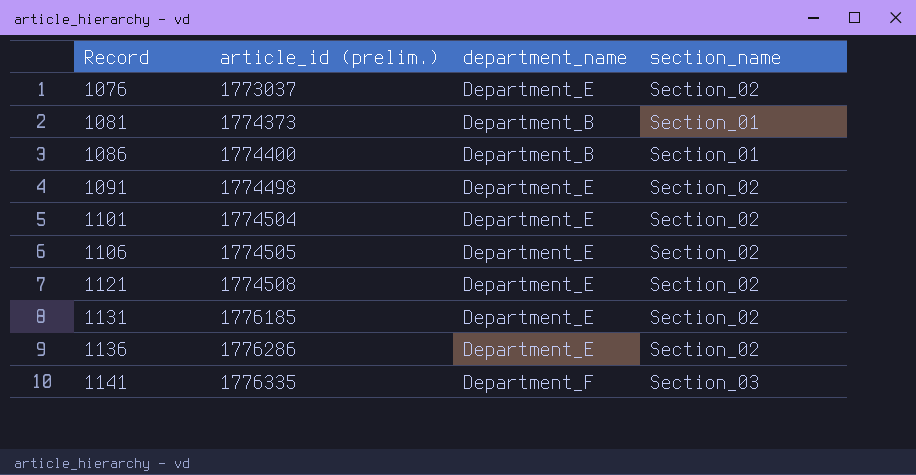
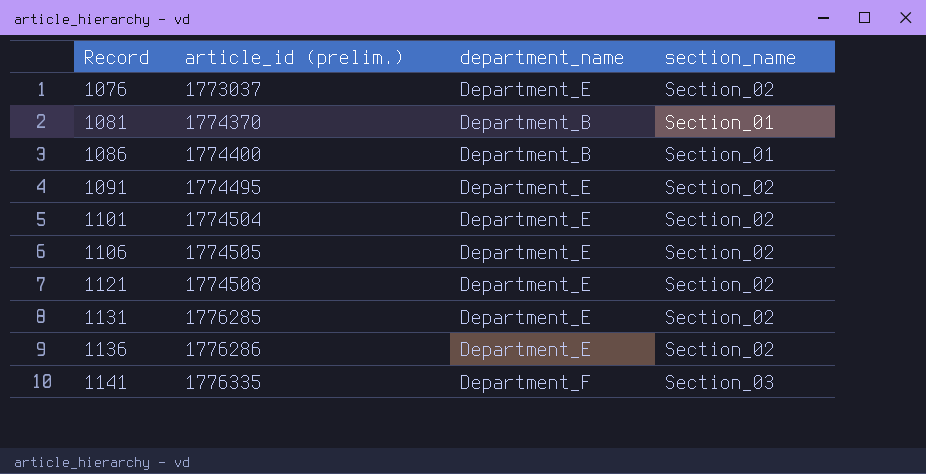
1081 | article_id (prelim.): 1774373 -> 1774370
1091 | article_id (prelim.): 1774498 -> 1774495
1131 | article_id (prelim.): 1776185 -> 1776285

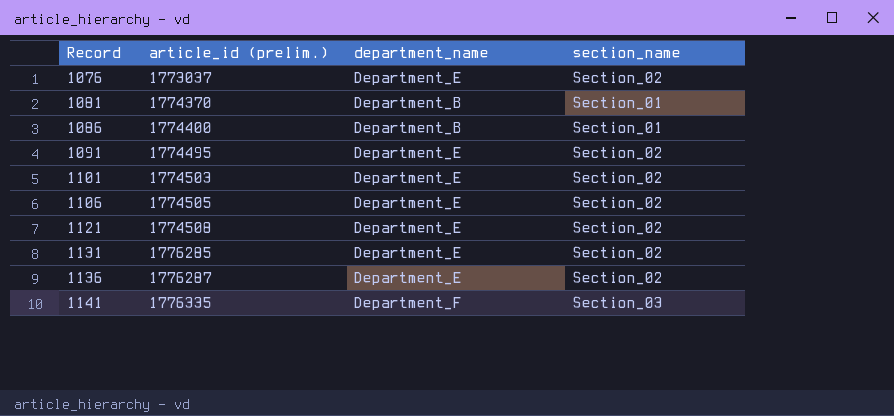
1101 | article_id (prelim.): 1774504 -> 1774503
1136 | article_id (prelim.): 1776286 -> 1776287

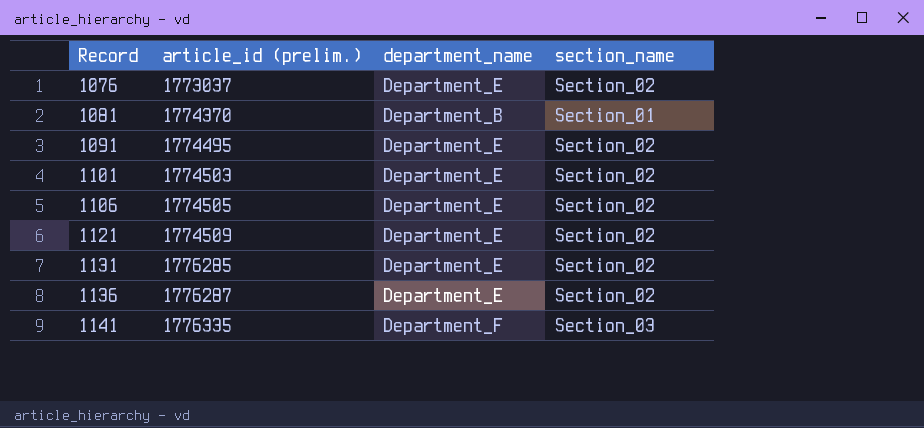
row 1086: 1774400 | Department_B | Section_01 -> none
1121 | article_id (prelim.): 1774508 -> 1774509

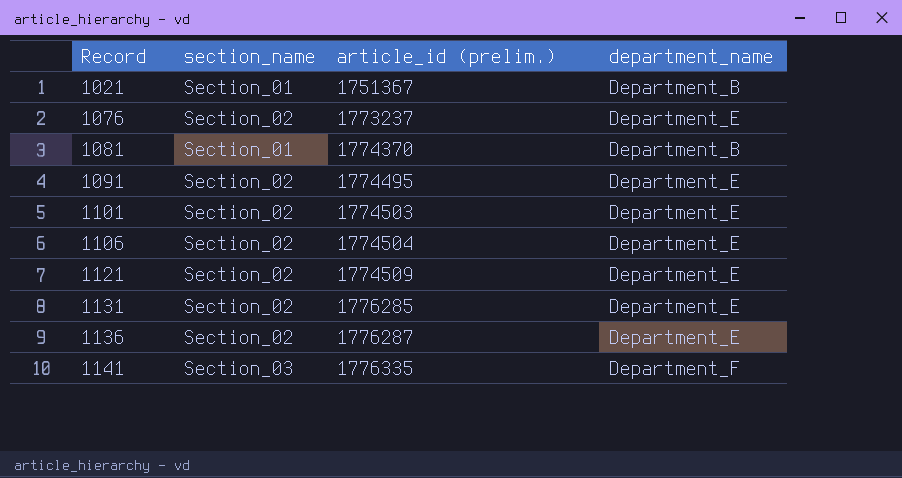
column section_name | position: 4 -> 2
row 1021: none -> Section_01 | 1751367 | Department_B
1076 | article_id (prelim.): 1773037 -> 1773237
1106 | article_id (prelim.): 1774505 -> 1774504

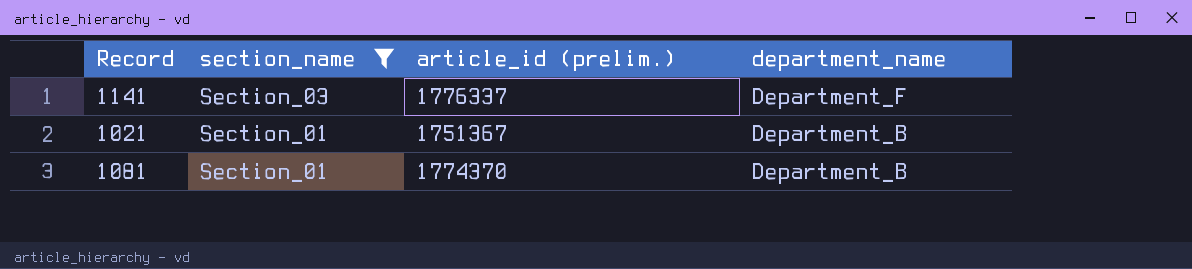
filter: none -> section_name != Section_02
row order: Record ascending -> section_name descending
1141 | article_id (prelim.): 1776335 -> 1776337

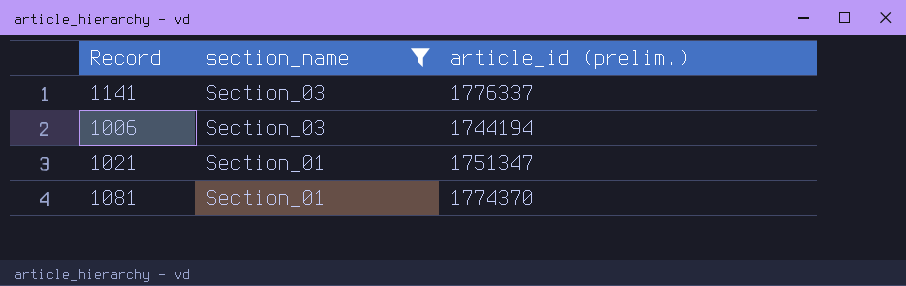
column department_name | position: 4 -> none
row 1006: none -> Section_03 | 1744194
1021 | article_id (prelim.): 1751367 -> 1751347

